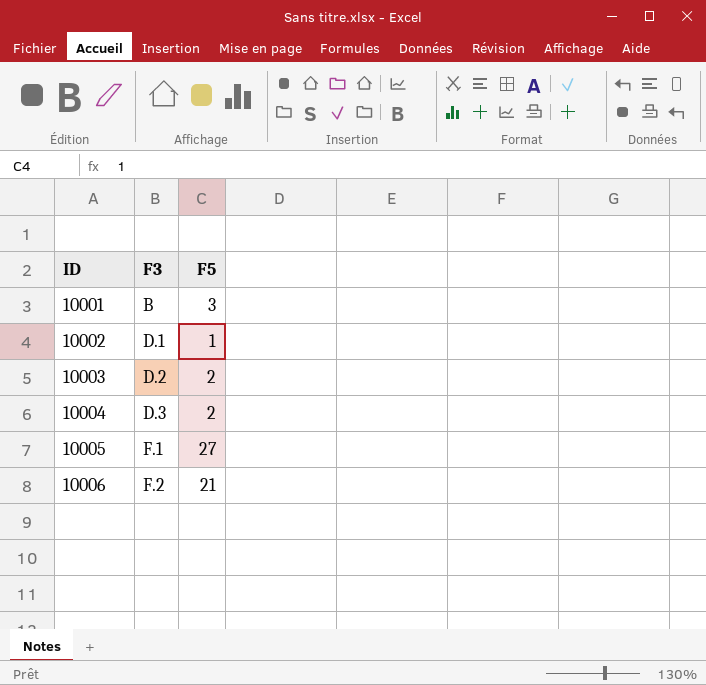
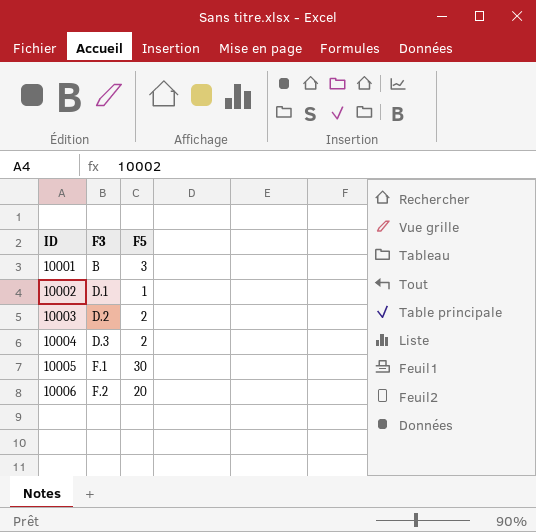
10005 | F5: 27 -> 30
10006 | F5: 21 -> 20

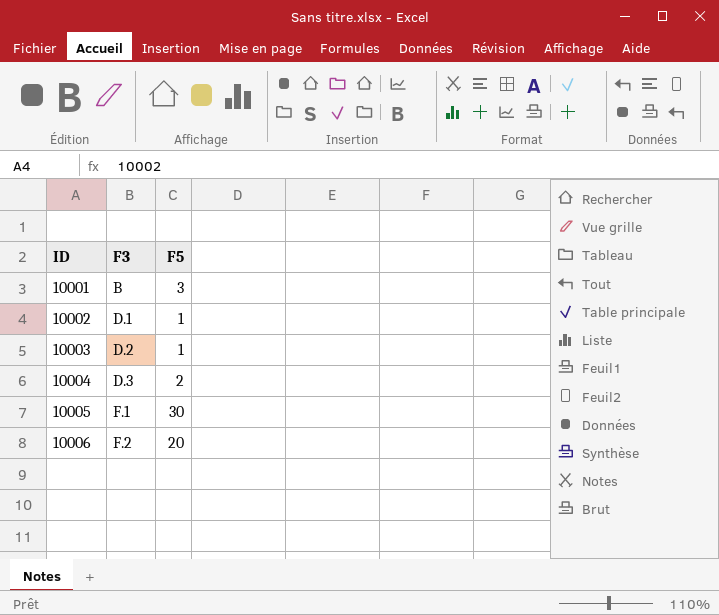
10003 | F5: 2 -> 1

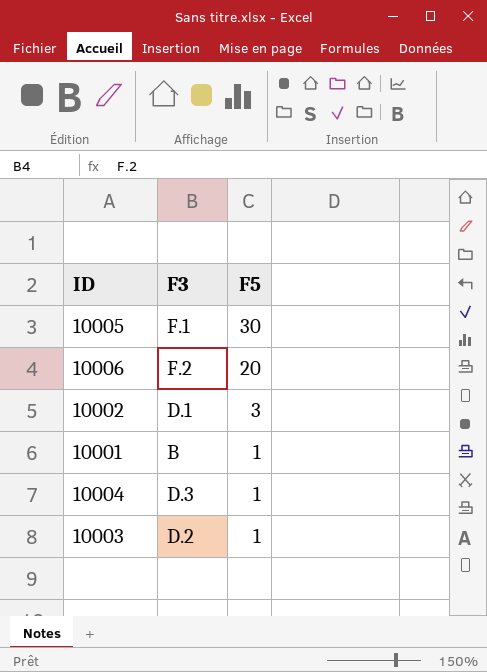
row order: ID ascending -> F5 descending
10002 | F5: 1 -> 3
10001 | F5: 3 -> 1
10004 | F5: 2 -> 1

